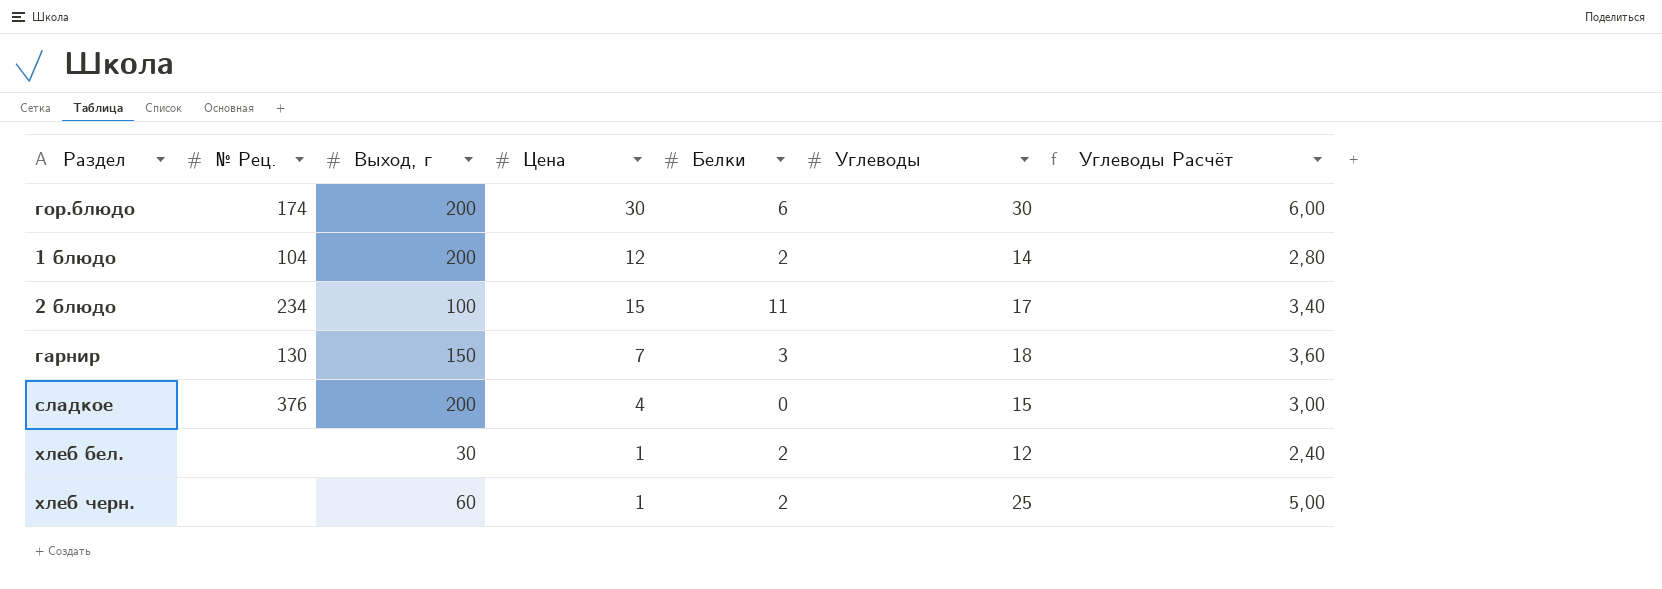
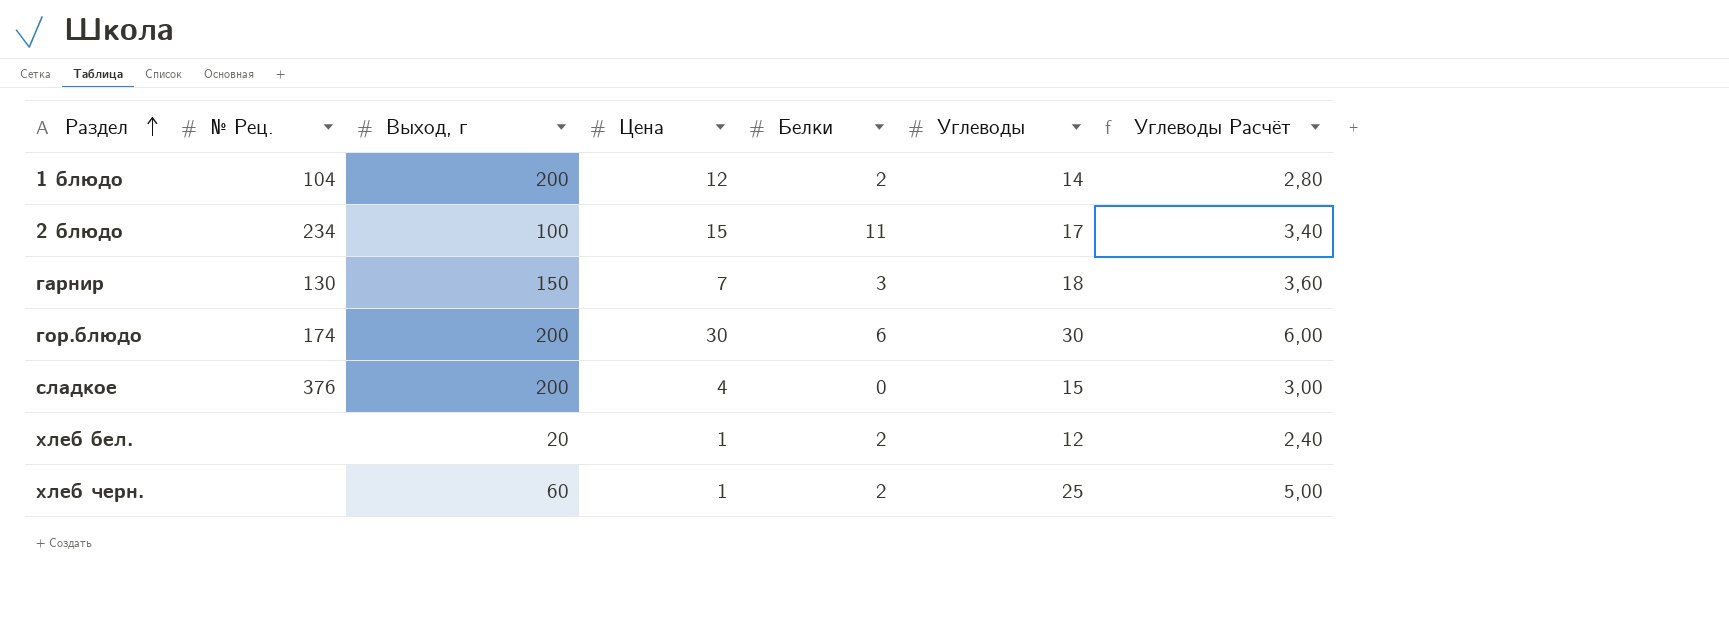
row order: none -> Раздел ascending
хлеб бел. | Выход, г: 30 -> 20

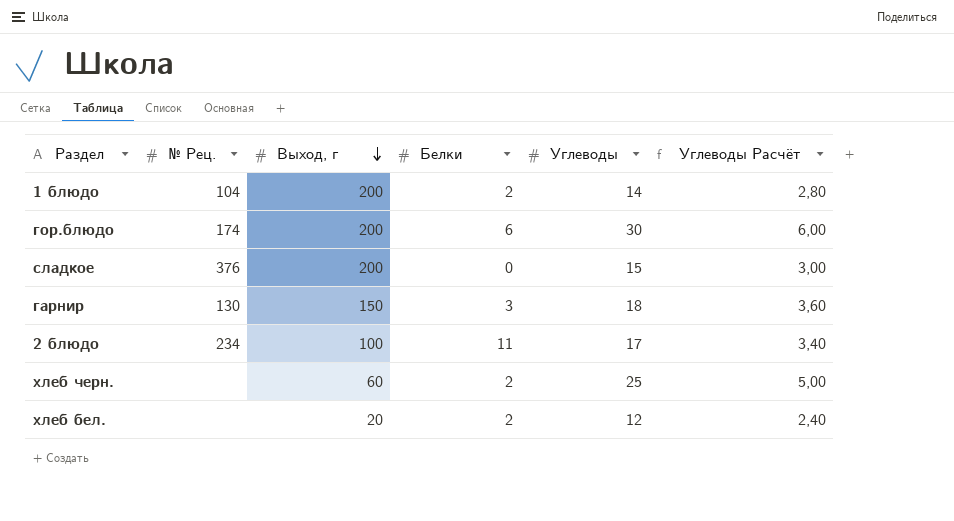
row order: Раздел ascending -> Выход, г descending
column Цена | position: 4 -> none

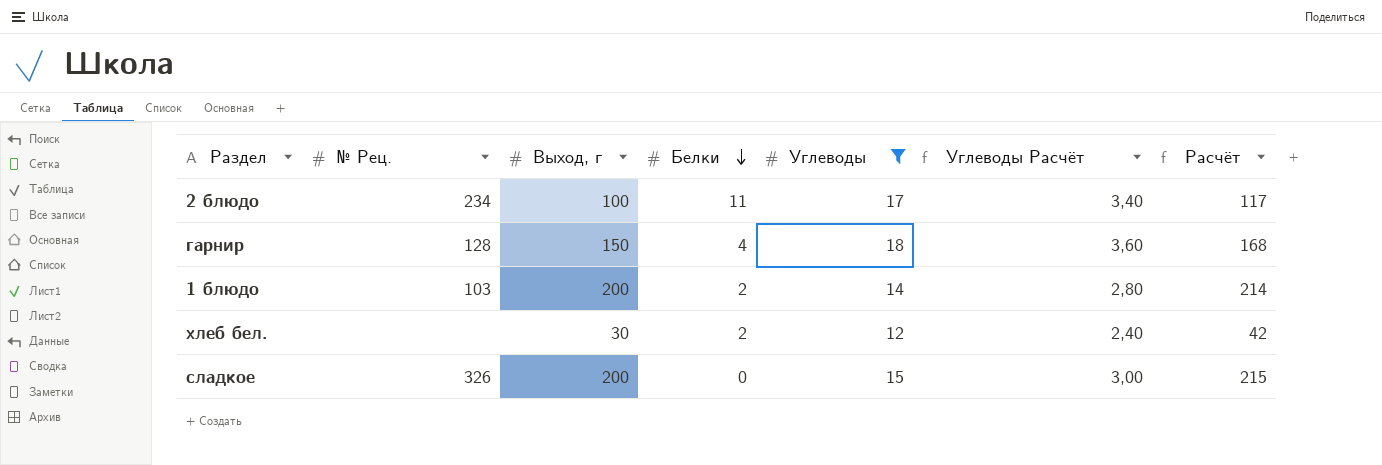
filter: none -> Углеводы <= 18
row order: Выход, г descending -> Белки descending
column Расчёт | formula: none -> [Выход, г] + [Углеводы]
гарнир | № Рец.: 130 -> 128
гарнир | Белки: 3 -> 4
1 блюдо | № Рец.: 104 -> 103
хлеб бел. | Выход, г: 20 -> 30
сладкое | № Рец.: 376 -> 326

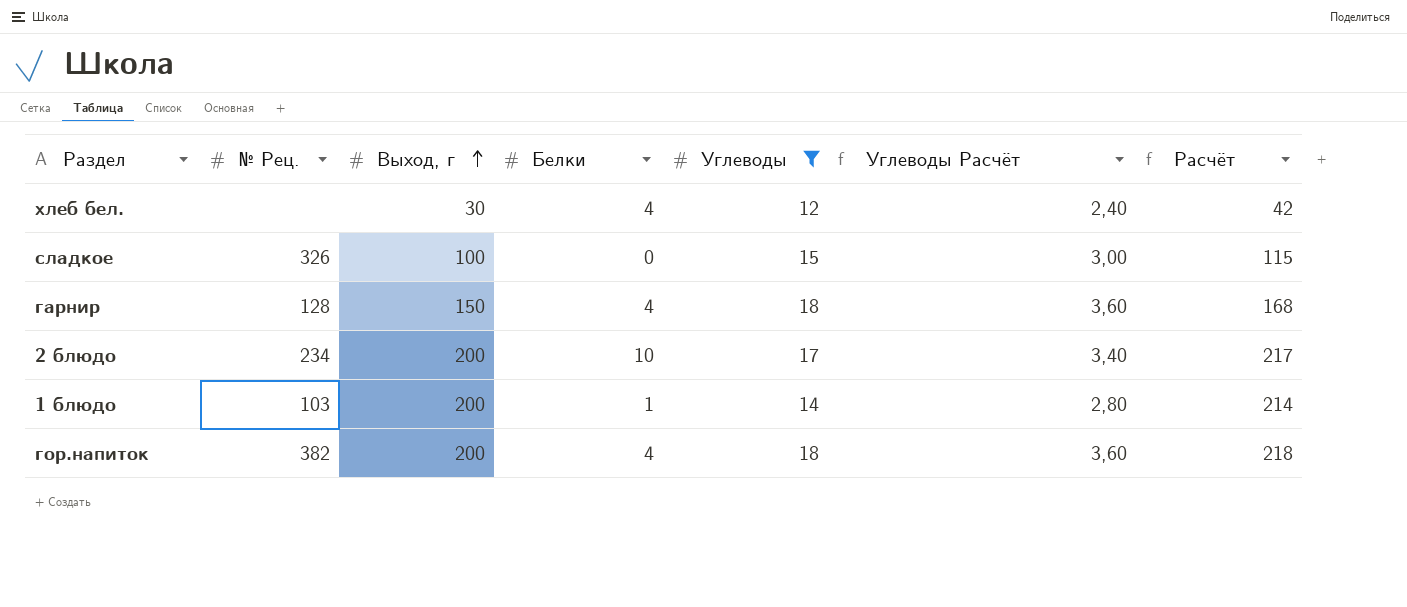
row order: Белки descending -> Выход, г ascending
хлеб бел. | Белки: 2 -> 4
сладкое | Выход, г: 200 -> 100
сладкое | Расчёт: 215 -> 115
2 блюдо | Выход, г: 100 -> 200
2 блюдо | Белки: 11 -> 10
2 блюдо | Расчёт: 117 -> 217
1 блюдо | Белки: 2 -> 1
row гор.напиток: none -> 382 | 200 | 4 | 18 | 3,60 | 218

